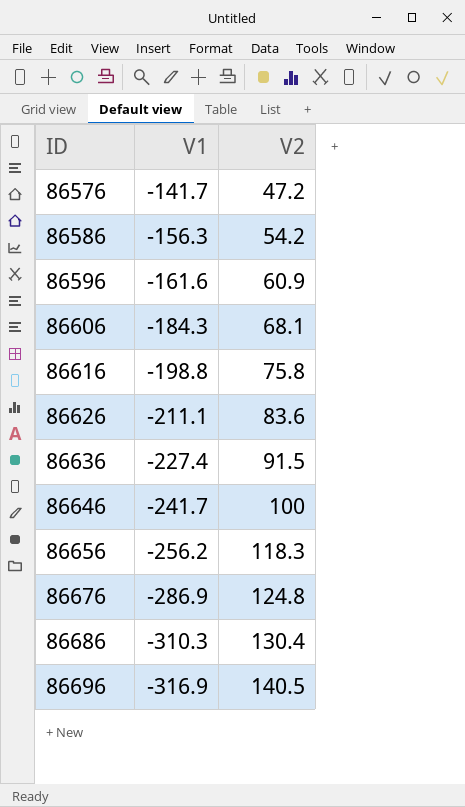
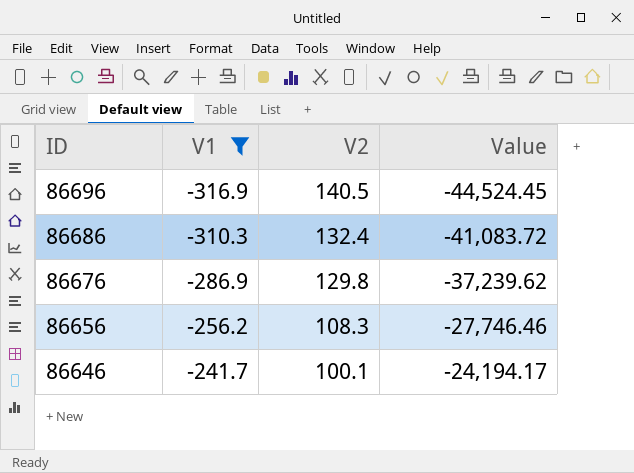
filter: none -> V1 <= -241.7
row order: ID ascending -> ID descending
column Value | formula: none -> [V1] * [V2]
86686 | V2: 130.4 -> 132.4
86676 | V2: 124.8 -> 129.8
86656 | V2: 118.3 -> 108.3
86646 | V2: 100 -> 100.1

